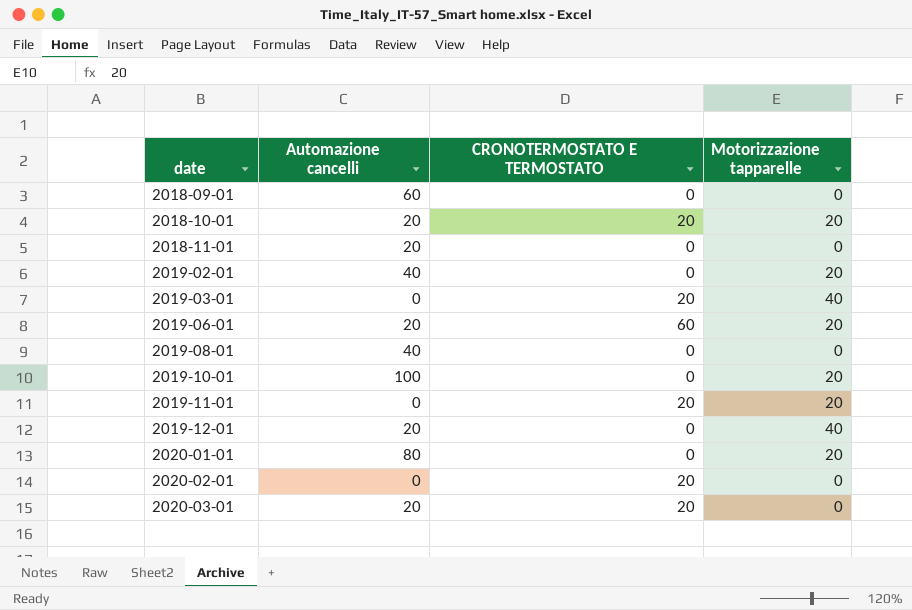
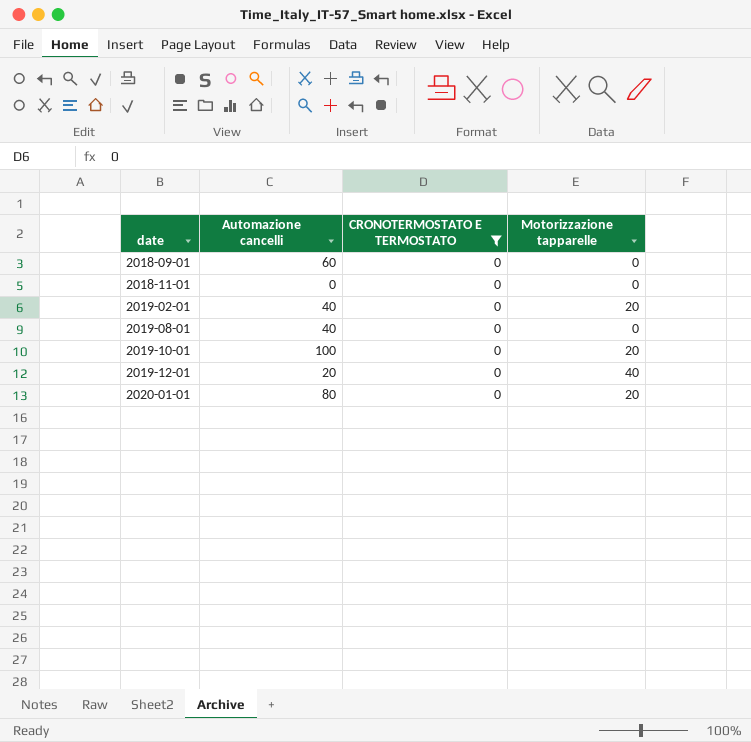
filter: none -> CRONOTERMOSTATO E TERMOSTATO = 0
2018-11-01 | Automazione cancelli: 20 -> 0

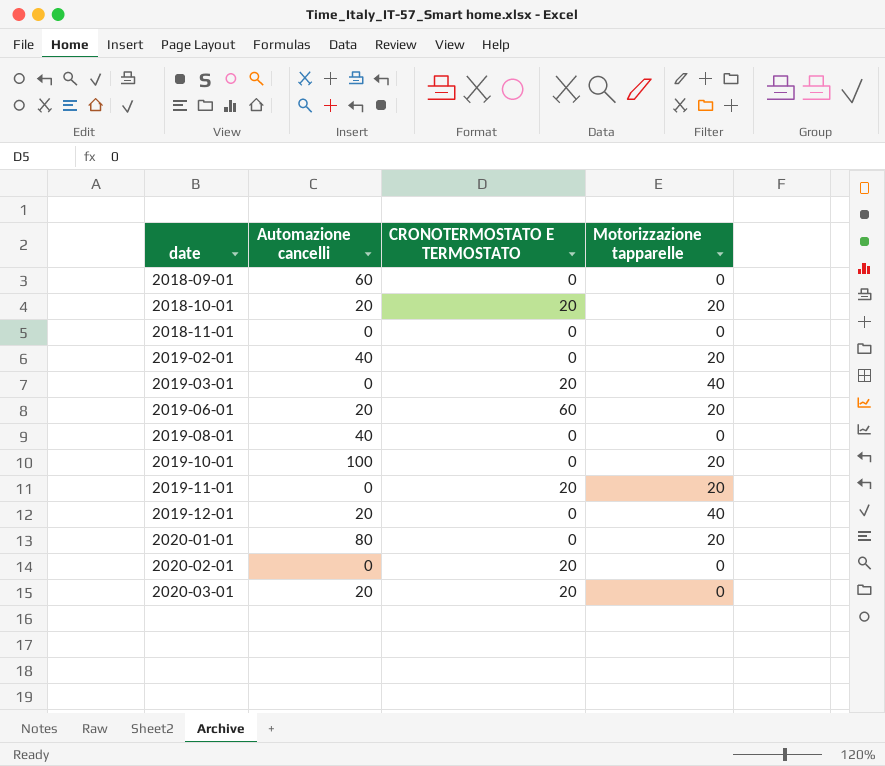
filter: CRONOTERMOSTATO E TERMOSTATO = 0 -> none

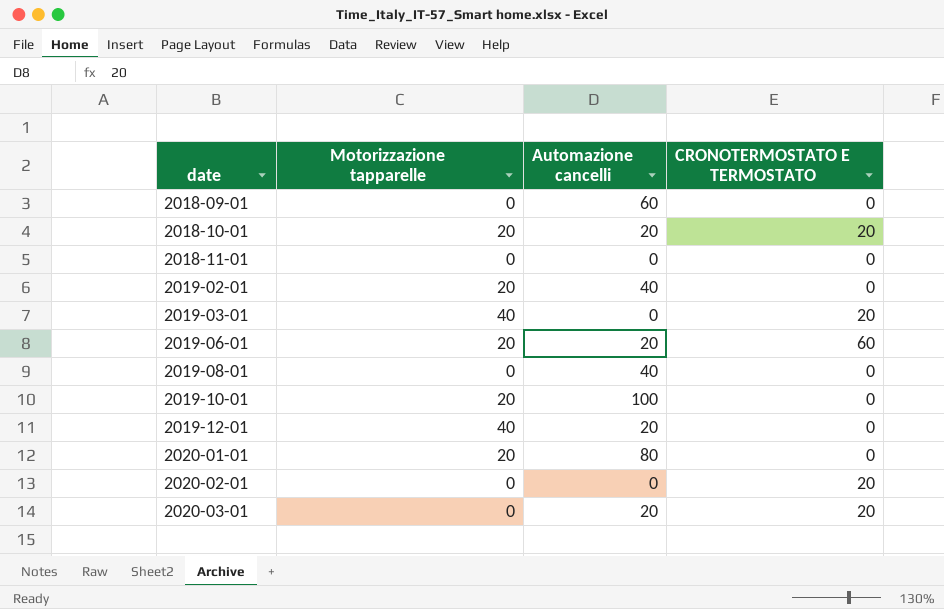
column Motorizzazione tapparelle | position: 4 -> 2
row 2019-11-01: 0 | 20 | 20 -> none

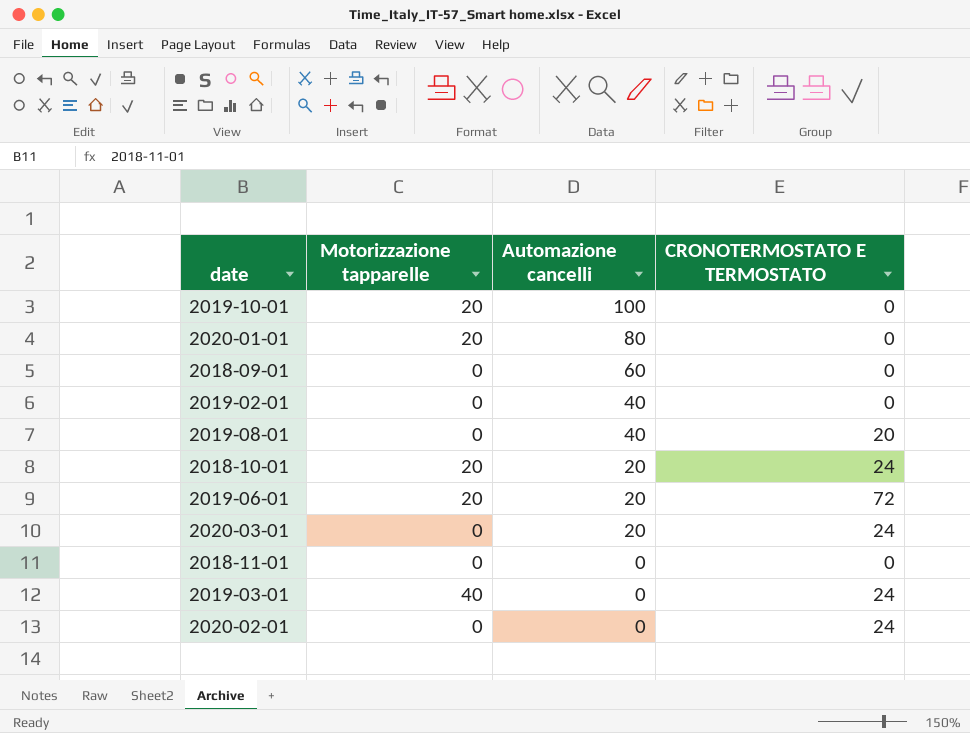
row order: date ascending -> Automazione cancelli descending
row 2019-12-01: 40 | 20 | 0 -> none
2019-02-01 | Motorizzazione tapparelle: 20 -> 0
2019-08-01 | CRONOTERMOSTATO E TERMOSTATO: 0 -> 20
2018-10-01 | CRONOTERMOSTATO E TERMOSTATO: 20 -> 24
2019-06-01 | CRONOTERMOSTATO E TERMOSTATO: 60 -> 72
2020-03-01 | CRONOTERMOSTATO E TERMOSTATO: 20 -> 24
2019-03-01 | CRONOTERMOSTATO E TERMOSTATO: 20 -> 24
2020-02-01 | CRONOTERMOSTATO E TERMOSTATO: 20 -> 24

